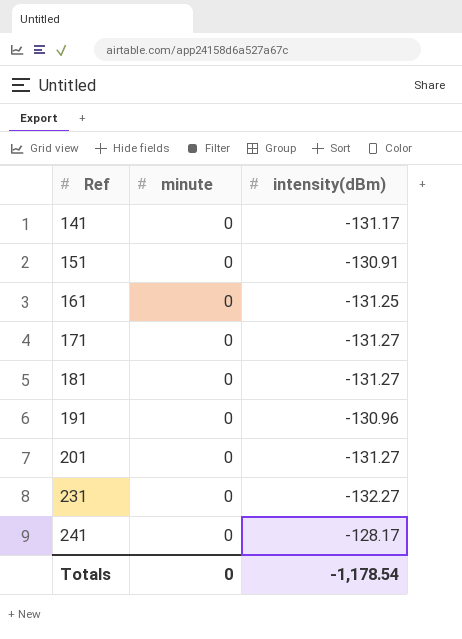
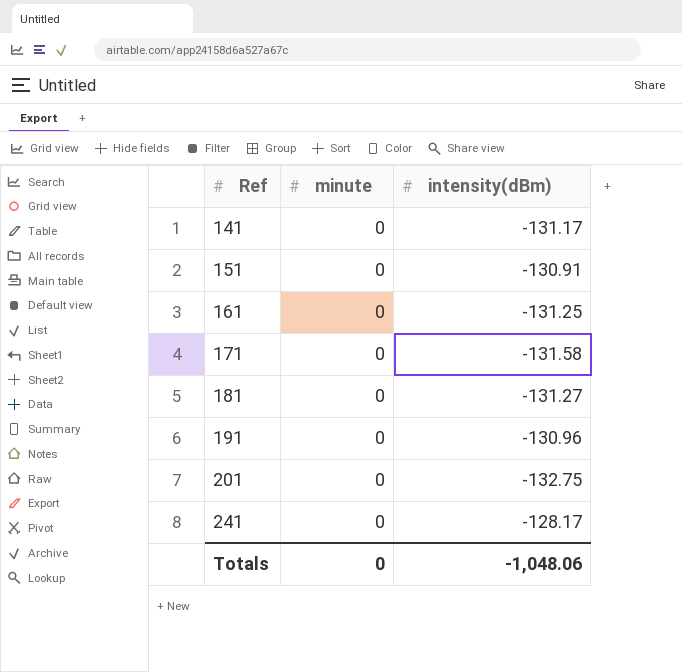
row 231: 0 | -132.27 -> none
171 | intensity(dBm): -131.27 -> -131.58
201 | intensity(dBm): -131.27 -> -132.75
Totals | intensity(dBm): -1,178.54 -> -1,048.06

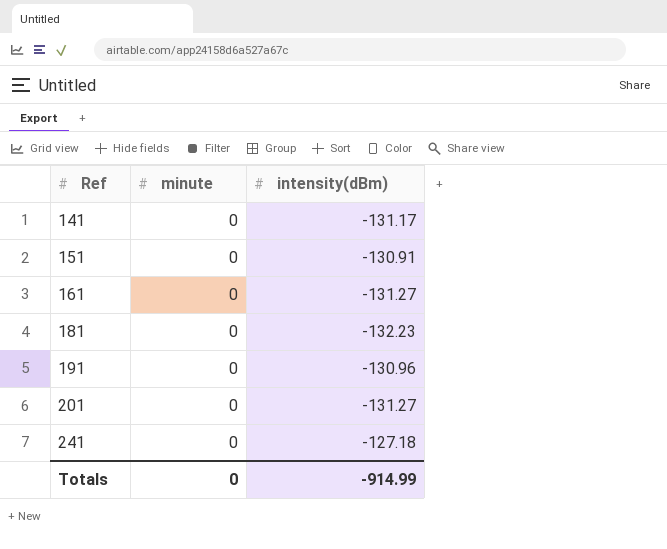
row 171: 0 | -131.58 -> none
161 | intensity(dBm): -131.25 -> -131.27
181 | intensity(dBm): -131.27 -> -132.23
201 | intensity(dBm): -132.75 -> -131.27
241 | intensity(dBm): -128.17 -> -127.18
Totals | intensity(dBm): -1,048.06 -> -914.99

